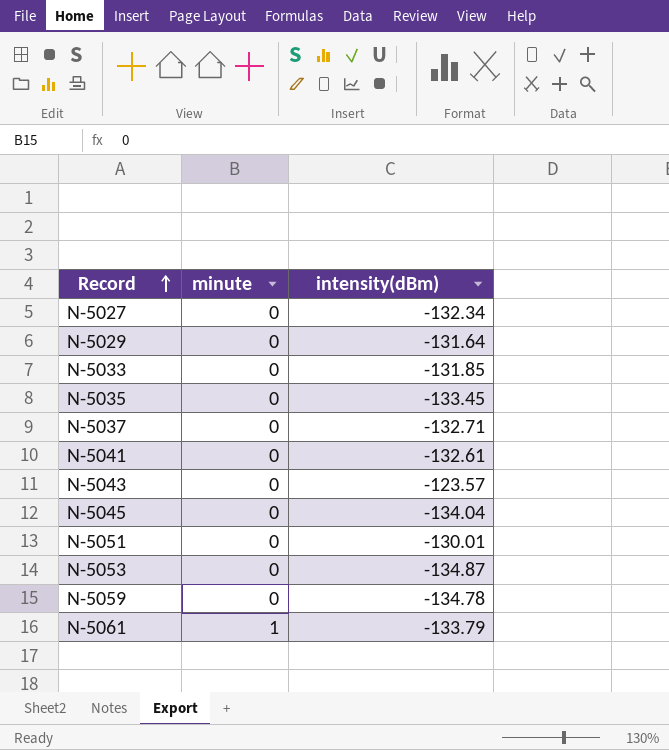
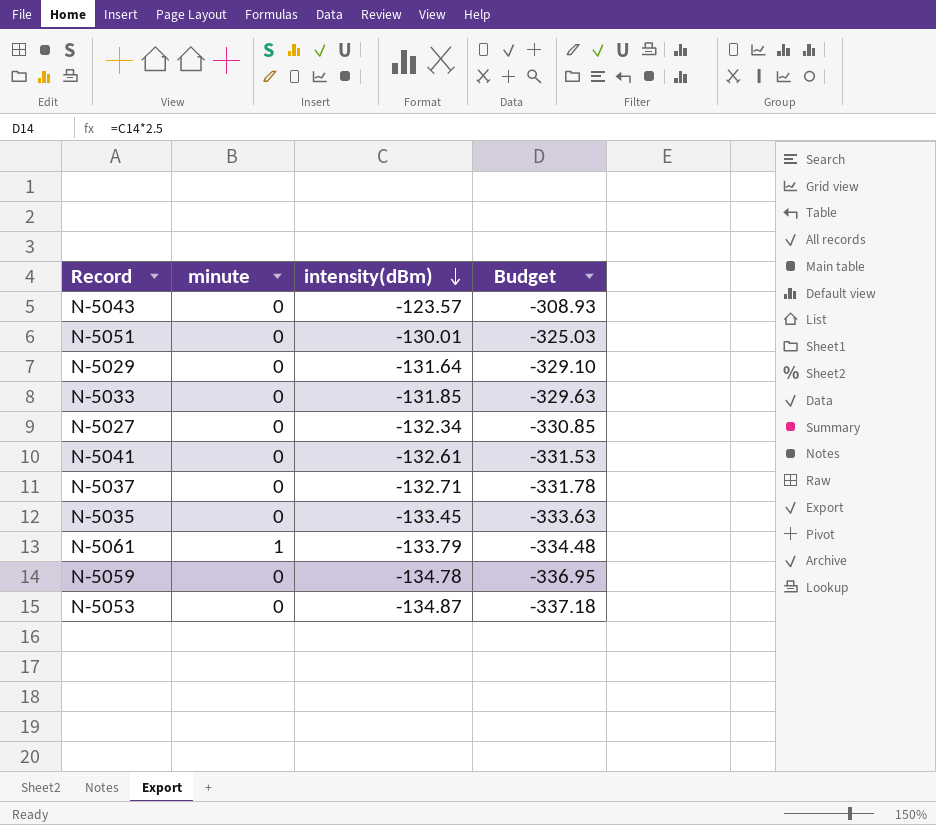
row order: Record ascending -> intensity(dBm) descending
column Budget | formula: none -> [intensity(dBm)] * 2.5
row N-5045: 0 | -134.04 -> none

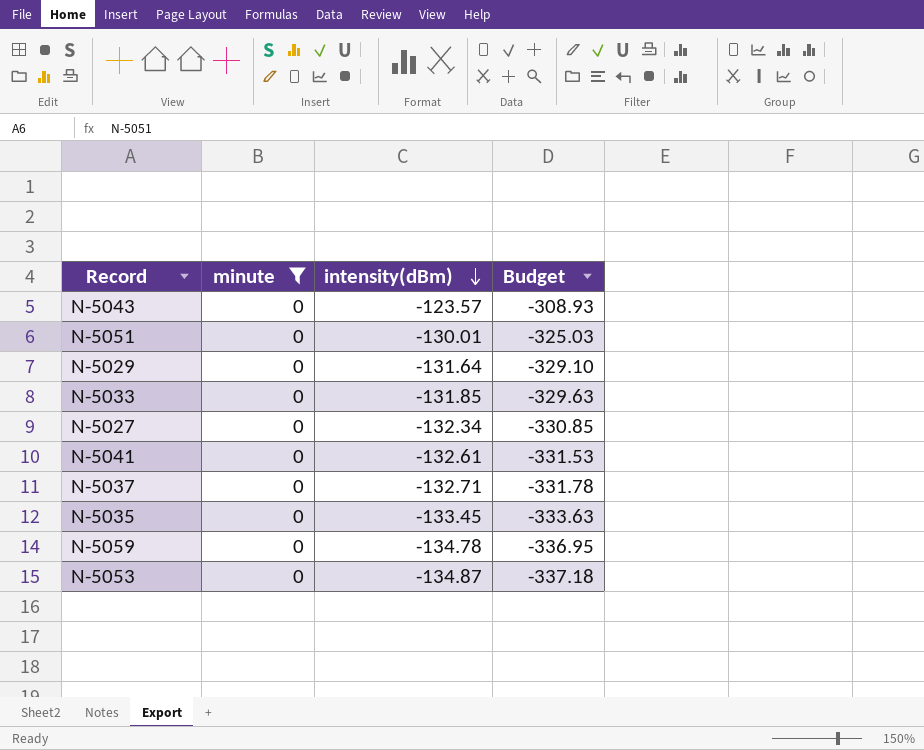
filter: none -> minute = 0

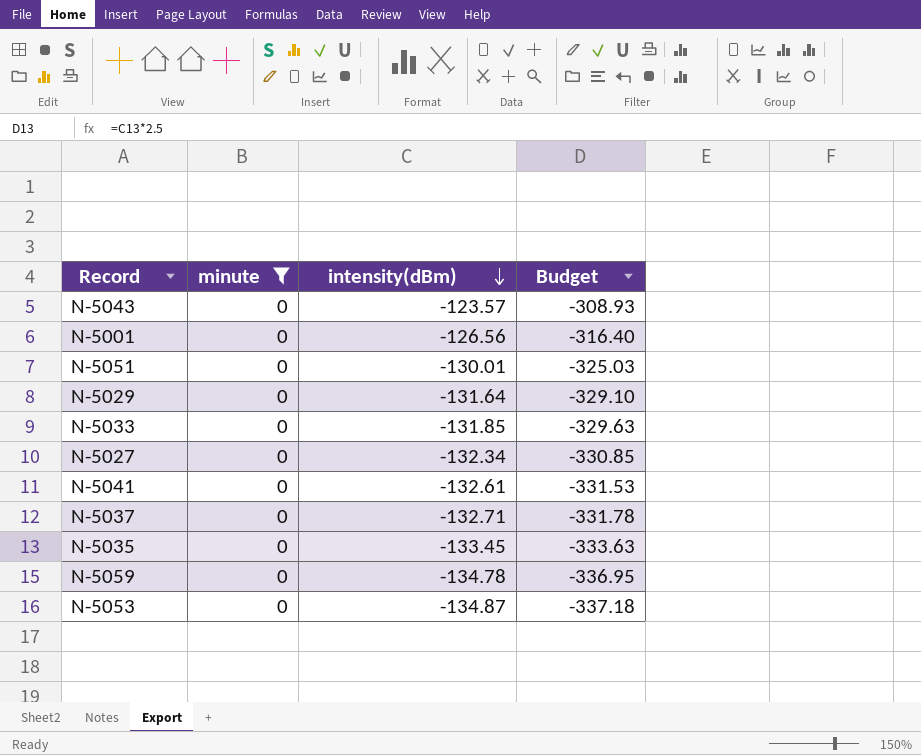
row N-5001: none -> 0 | -126.56 | -316.40

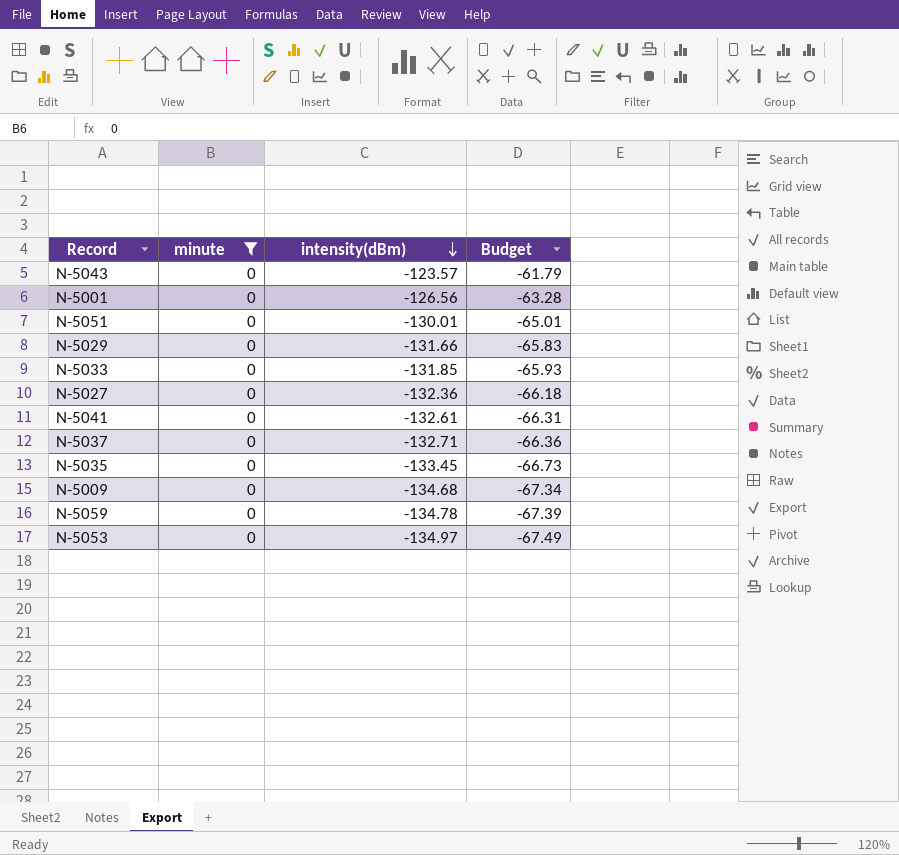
column Budget | formula: [intensity(dBm)] * 2.5 -> [intensity(dBm)] * 0.5
N-5029 | intensity(dBm): -131.64 -> -131.66
N-5027 | intensity(dBm): -132.34 -> -132.36
row N-5009: none -> 0 | -134.68 | -67.34
N-5053 | intensity(dBm): -134.87 -> -134.97

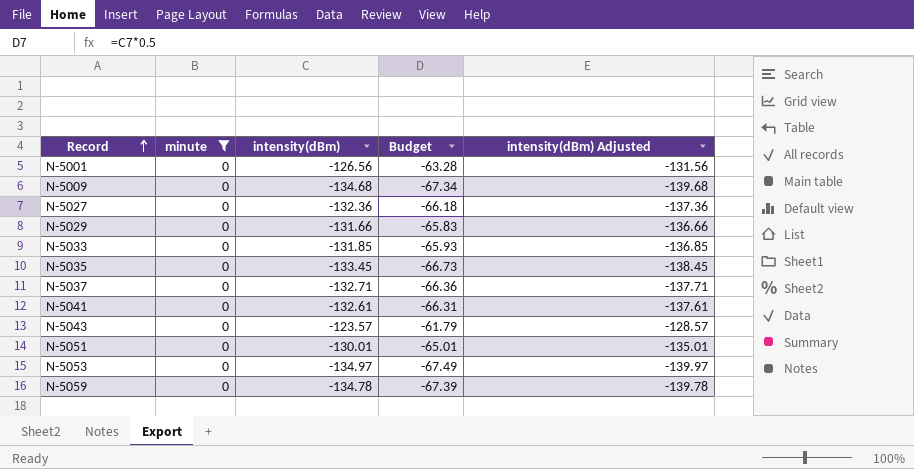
row order: intensity(dBm) descending -> Record ascending
column intensity(dBm) Adjusted | formula: none -> [intensity(dBm)] - 5

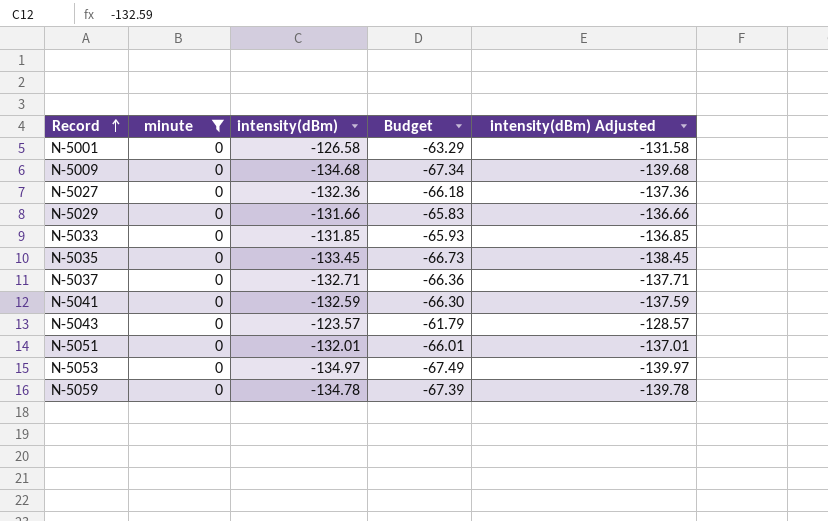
N-5001 | intensity(dBm): -126.56 -> -126.58
N-5001 | Budget: -63.28 -> -63.29
N-5001 | intensity(dBm) Adjusted: -131.56 -> -131.58
N-5041 | intensity(dBm): -132.61 -> -132.59
N-5041 | Budget: -66.31 -> -66.30
N-5041 | intensity(dBm) Adjusted: -137.61 -> -137.59
N-5051 | intensity(dBm): -130.01 -> -132.01
N-5051 | Budget: -65.01 -> -66.01
N-5051 | intensity(dBm) Adjusted: -135.01 -> -137.01

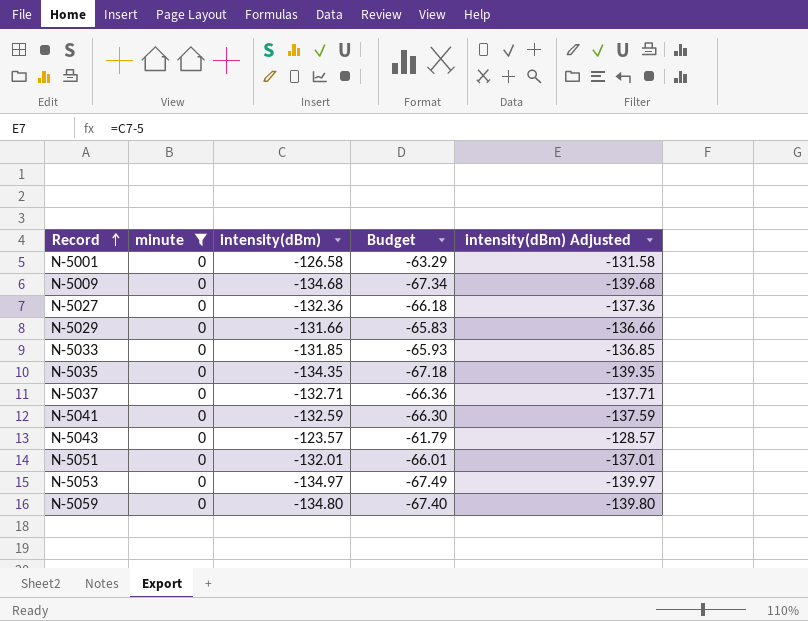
N-5035 | intensity(dBm): -133.45 -> -134.35
N-5035 | Budget: -66.73 -> -67.18
N-5035 | intensity(dBm) Adjusted: -138.45 -> -139.35
N-5059 | intensity(dBm): -134.78 -> -134.80
N-5059 | Budget: -67.39 -> -67.40
N-5059 | intensity(dBm) Adjusted: -139.78 -> -139.80

